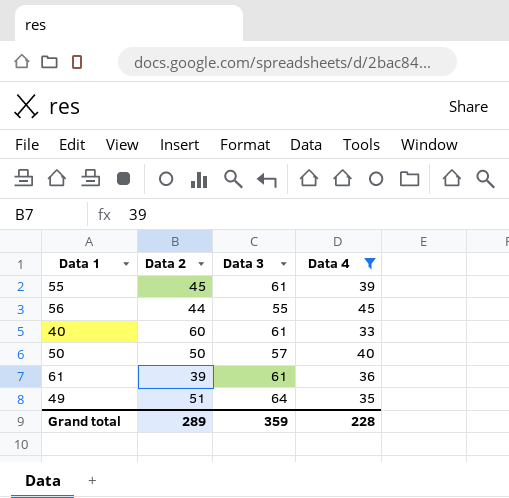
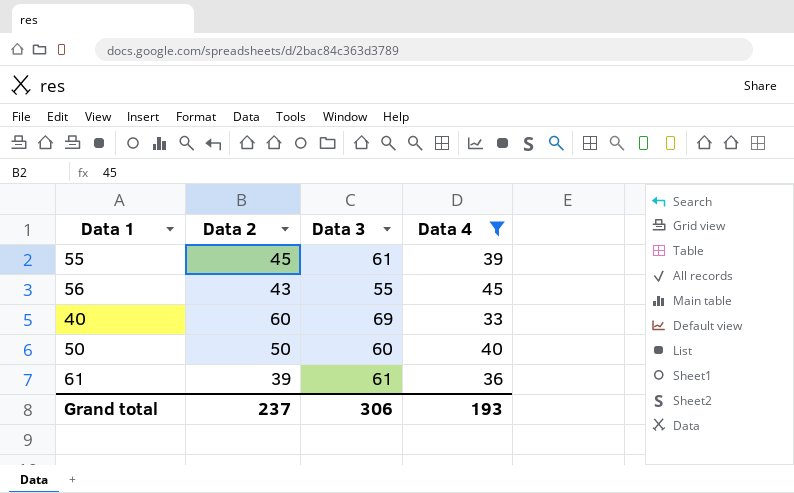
row 49: 51 | 64 | 35 -> none
56 | Data 2: 44 -> 43
40 | Data 3: 61 -> 69
50 | Data 3: 57 -> 60
Grand total | Data 2: 289 -> 237
Grand total | Data 3: 359 -> 306
Grand total | Data 4: 228 -> 193

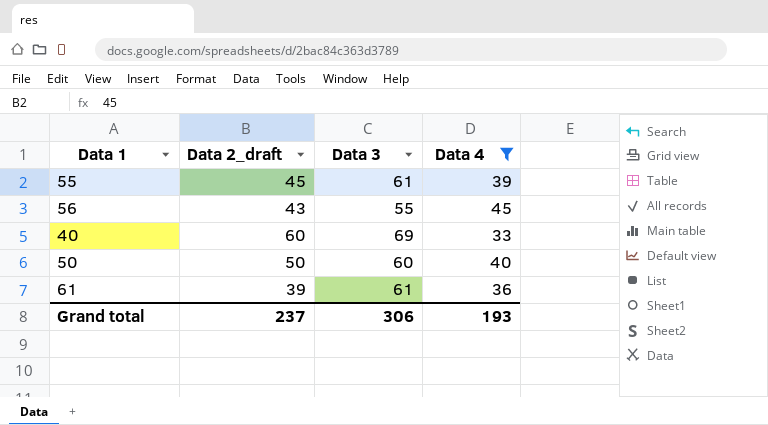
column name: Data 2 -> Data 2_draft

